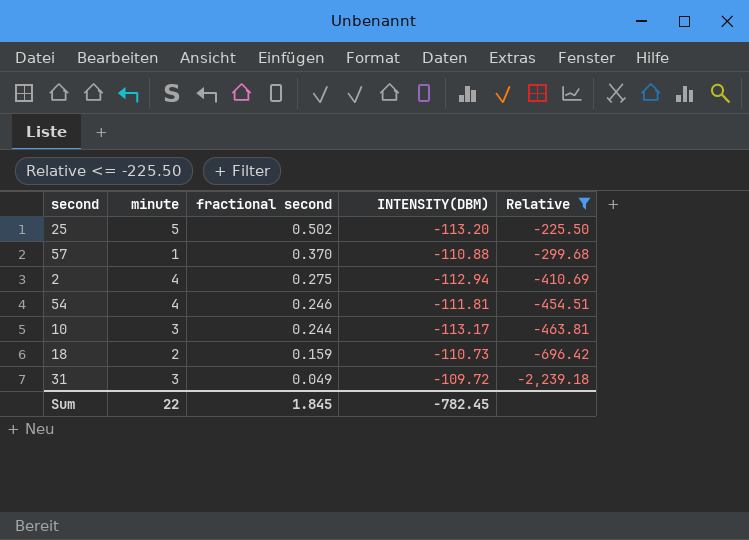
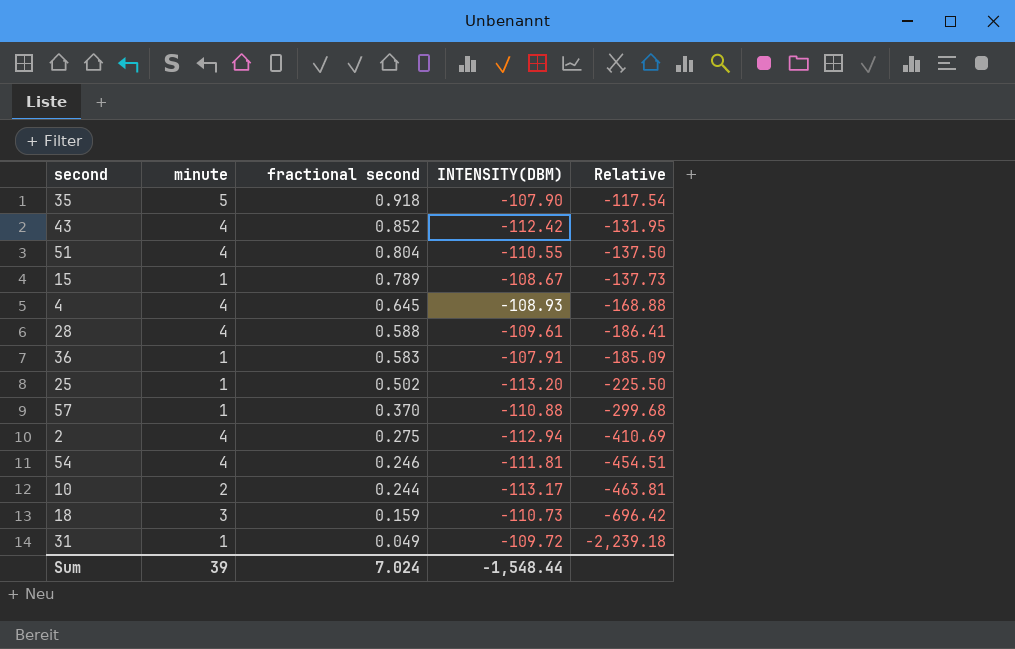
filter: Relative <= -225.50 -> none
25 | minute: 5 -> 1
10 | minute: 3 -> 2
18 | minute: 2 -> 3
31 | minute: 3 -> 1
Sum | minute: 22 -> 39
Sum | fractional second: 1.845 -> 7.024
Sum | INTENSITY(DBM): -782.45 -> -1,548.44

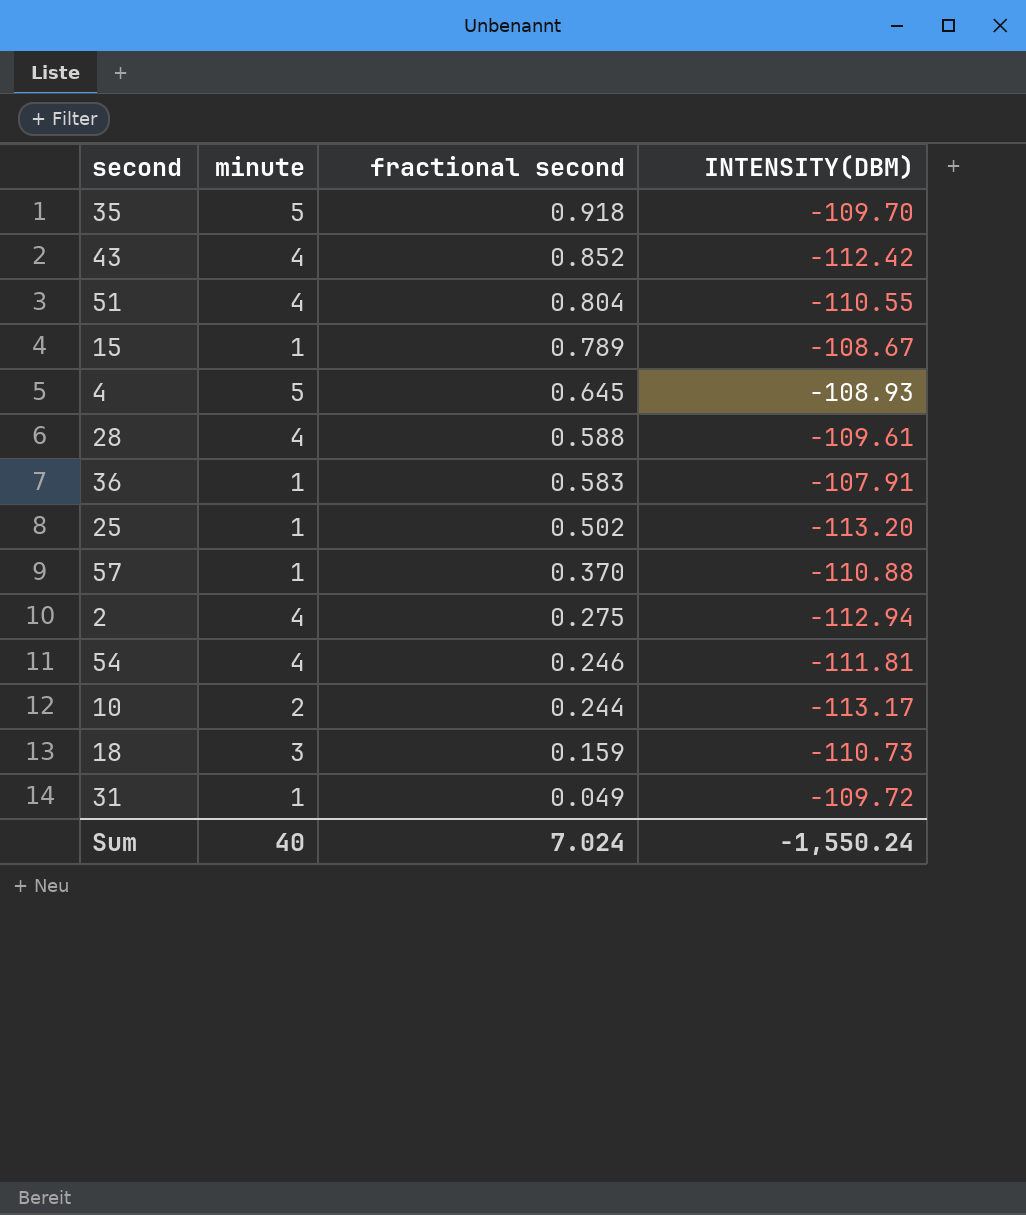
column Relative | formula: [INTENSITY(DBM)] / [fractional second] -> none
35 | INTENSITY(DBM): -107.90 -> -109.70
4 | minute: 4 -> 5
Sum | minute: 39 -> 40
Sum | INTENSITY(DBM): -1,548.44 -> -1,550.24

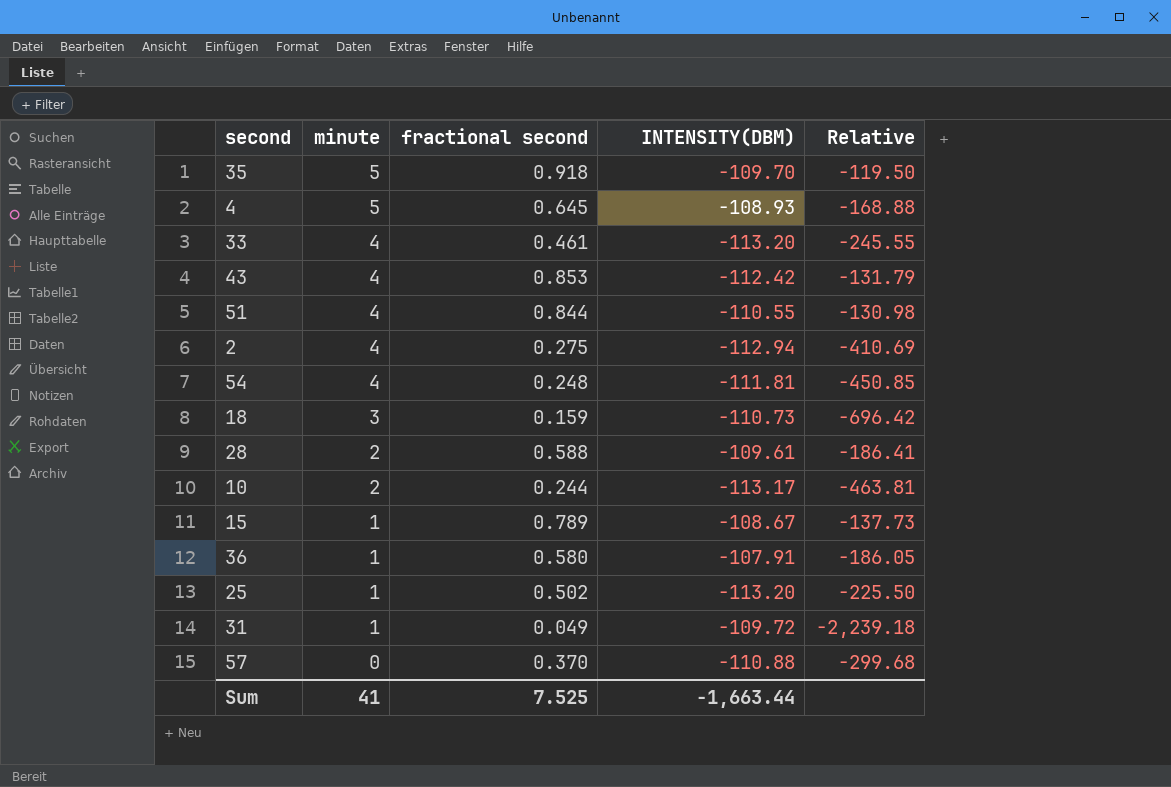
row order: fractional second descending -> minute descending
column Relative | formula: none -> [INTENSITY(DBM)] / [fractional second]
row 33: none -> 4 | 0.461 | -113.20 | -245.55
43 | fractional second: 0.852 -> 0.853
51 | fractional second: 0.804 -> 0.844
54 | fractional second: 0.246 -> 0.248
28 | minute: 4 -> 2
36 | fractional second: 0.583 -> 0.580
57 | minute: 1 -> 0
Sum | minute: 40 -> 41
Sum | fractional second: 7.024 -> 7.525
Sum | INTENSITY(DBM): -1,550.24 -> -1,663.44

